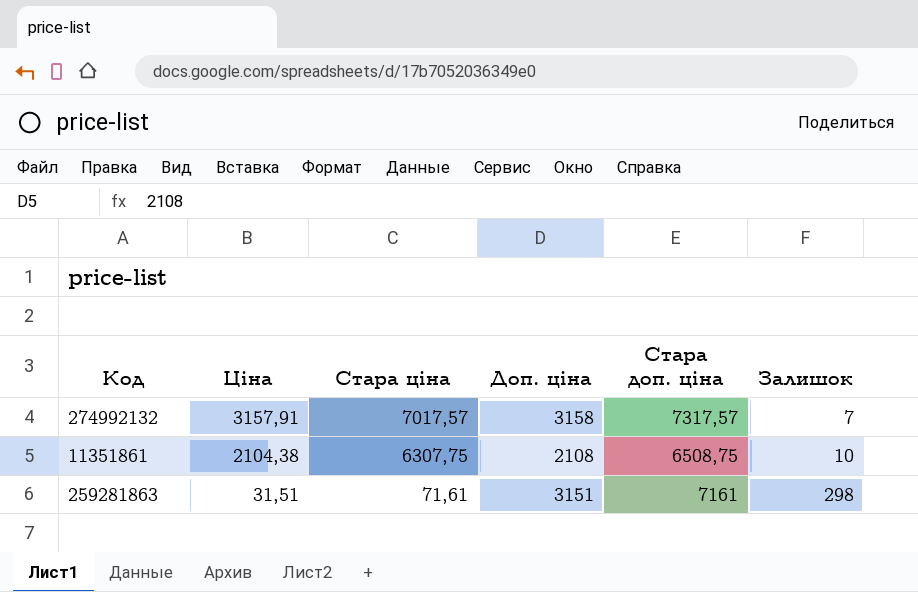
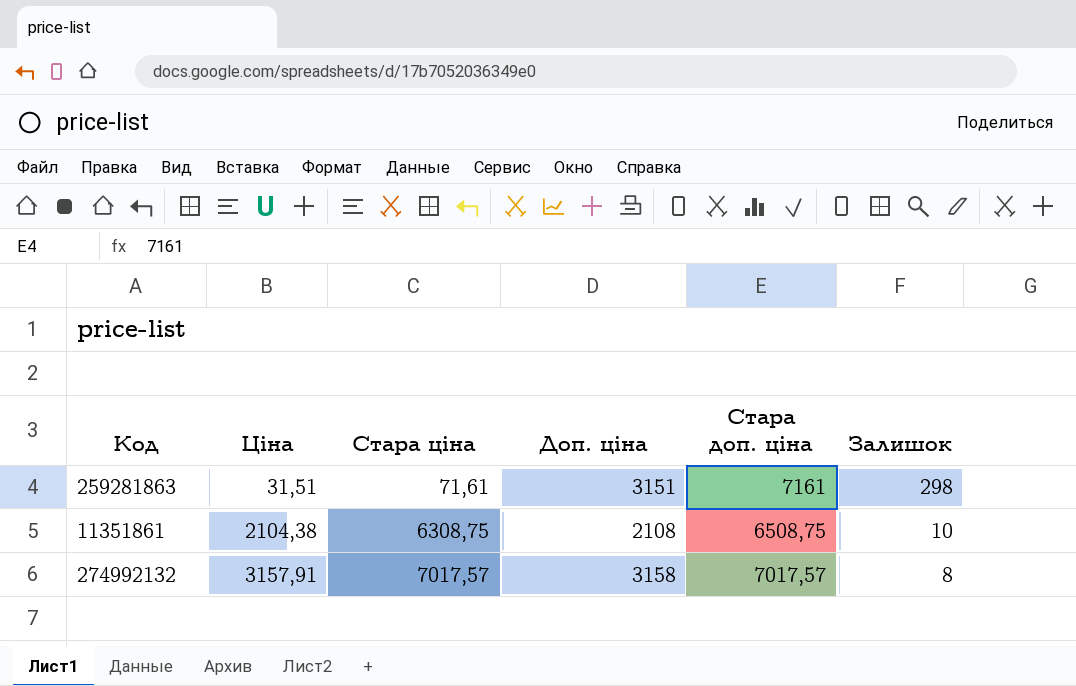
row order: Ціна descending -> Ціна ascending
11351861 | Стара ціна: 6307,75 -> 6308,75
274992132 | Стара доп. ціна: 7317,57 -> 7017,57
274992132 | Залишок: 7 -> 8

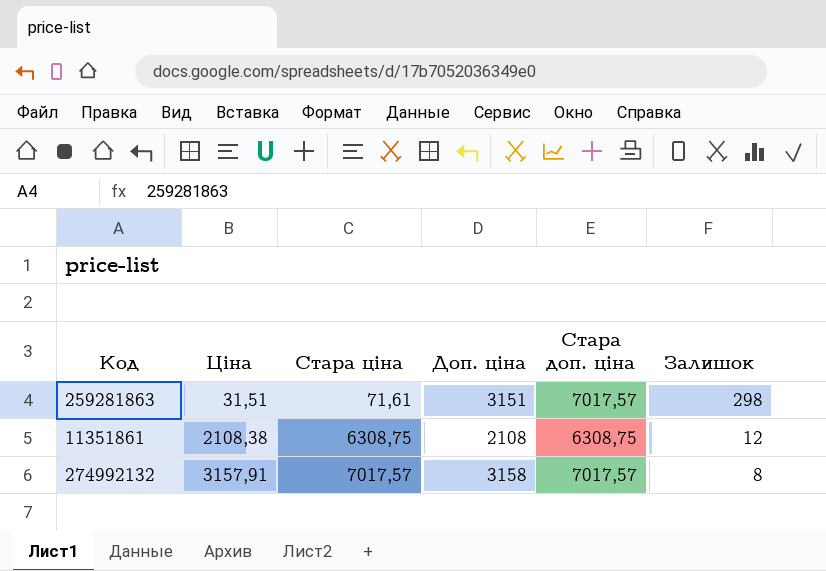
259281863 | Стара доп. ціна: 7161 -> 7017,57
11351861 | Ціна: 2104,38 -> 2108,38
11351861 | Стара доп. ціна: 6508,75 -> 6308,75
11351861 | Залишок: 10 -> 12

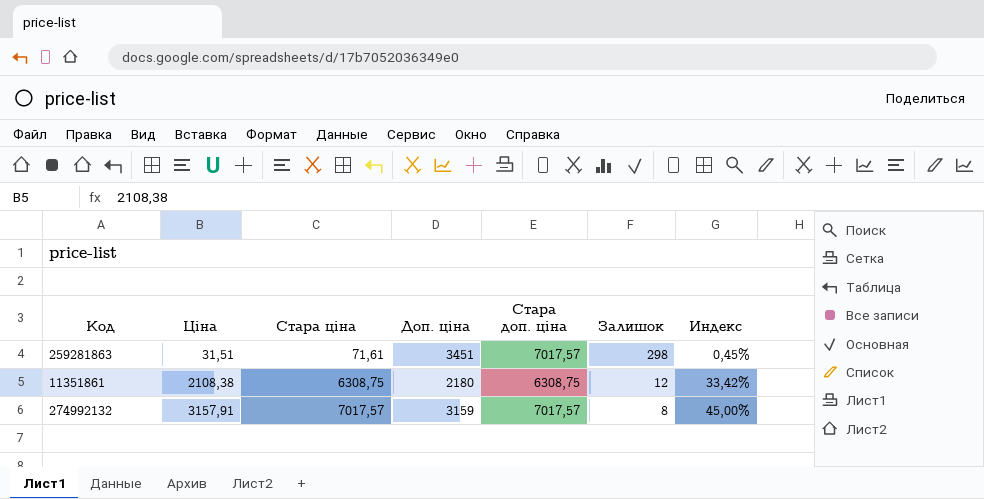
column Индекс | formula: none -> [Ціна] / [Стара доп. ціна]
259281863 | Доп. ціна: 3151 -> 3451
11351861 | Доп. ціна: 2108 -> 2180
274992132 | Доп. ціна: 3158 -> 3159

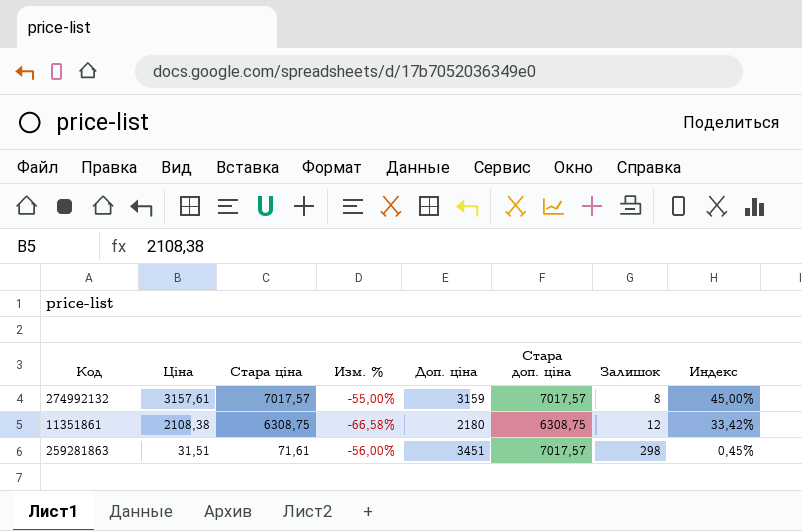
row order: Ціна ascending -> Ціна descending
column Изм. % | formula: none -> ([Ціна] - [Стара ціна]) / [Стара ціна]
274992132 | Ціна: 3157,91 -> 3157,61

